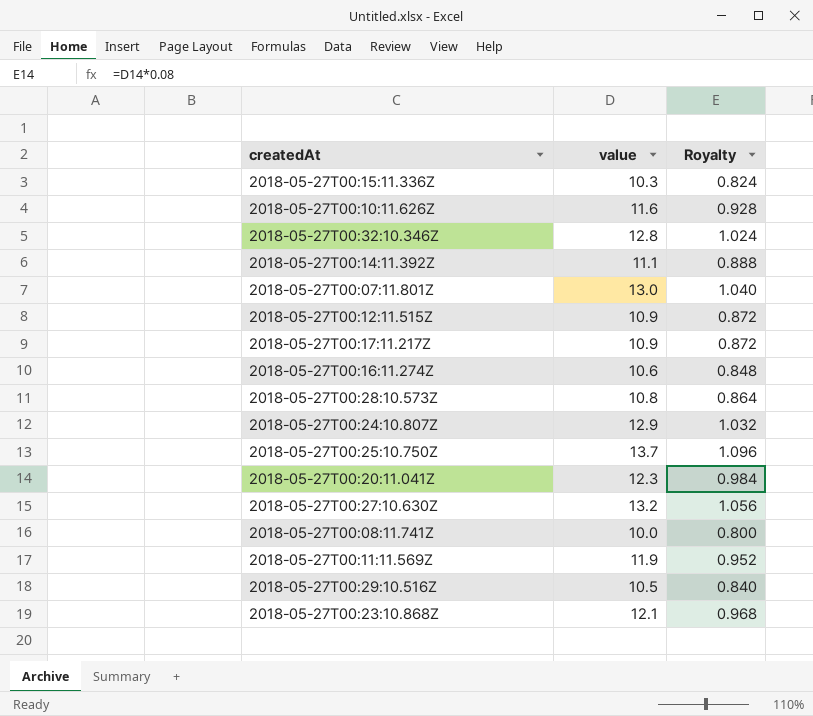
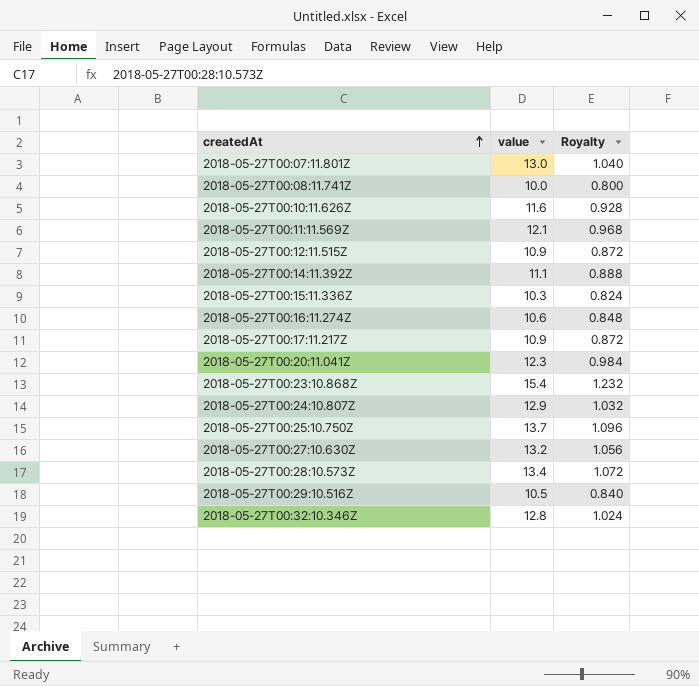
row order: none -> createdAt ascending
2018-05-27T00:11:11.569Z | value: 11.9 -> 12.1
2018-05-27T00:11:11.569Z | Royalty: 0.952 -> 0.968
2018-05-27T00:23:10.868Z | value: 12.1 -> 15.4
2018-05-27T00:23:10.868Z | Royalty: 0.968 -> 1.232
2018-05-27T00:28:10.573Z | value: 10.8 -> 13.4
2018-05-27T00:28:10.573Z | Royalty: 0.864 -> 1.072

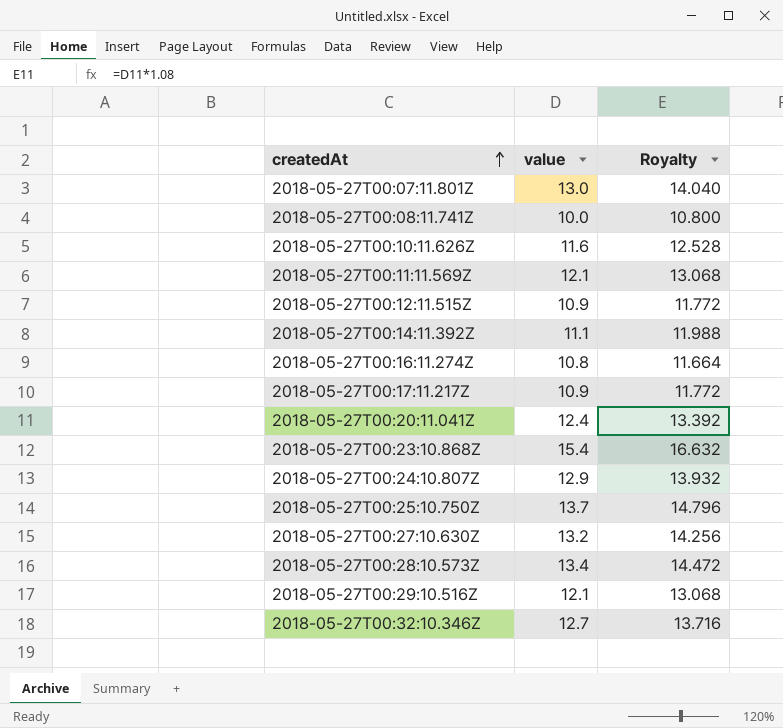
column Royalty | formula: [value] * 0.08 -> [value] * 1.08
row 2018-05-27T00:15:11.336Z: 10.3 | 0.824 -> none
2018-05-27T00:16:11.274Z | value: 10.6 -> 10.8
2018-05-27T00:20:11.041Z | value: 12.3 -> 12.4
2018-05-27T00:29:10.516Z | value: 10.5 -> 12.1
2018-05-27T00:32:10.346Z | value: 12.8 -> 12.7

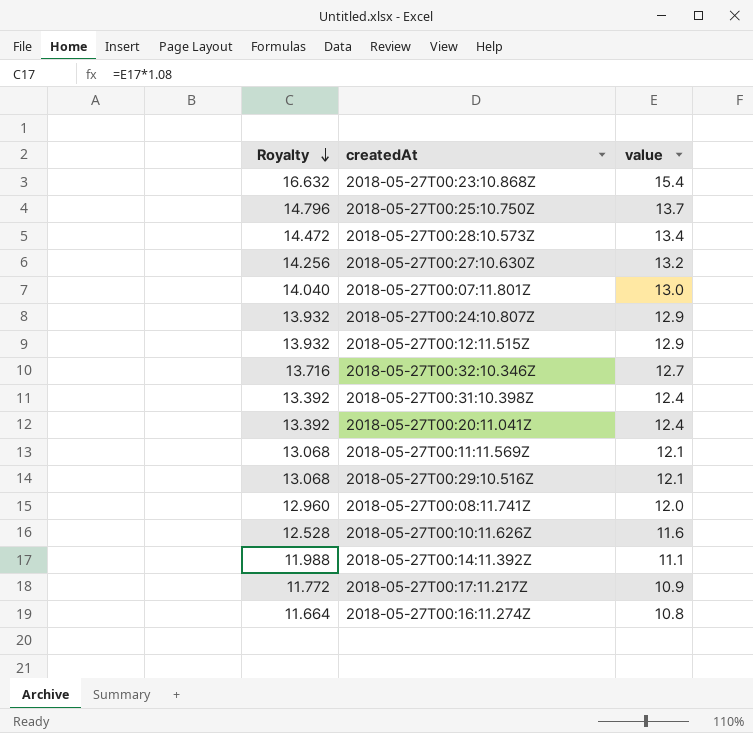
row order: createdAt ascending -> Royalty descending
column Royalty | position: 3 -> 1
2018-05-27T00:12:11.515Z | Royalty: 11.772 -> 13.932
2018-05-27T00:12:11.515Z | value: 10.9 -> 12.9
row 2018-05-27T00:31:10.398Z: none -> 13.392 | 12.4
2018-05-27T00:08:11.741Z | Royalty: 10.800 -> 12.960
2018-05-27T00:08:11.741Z | value: 10.0 -> 12.0

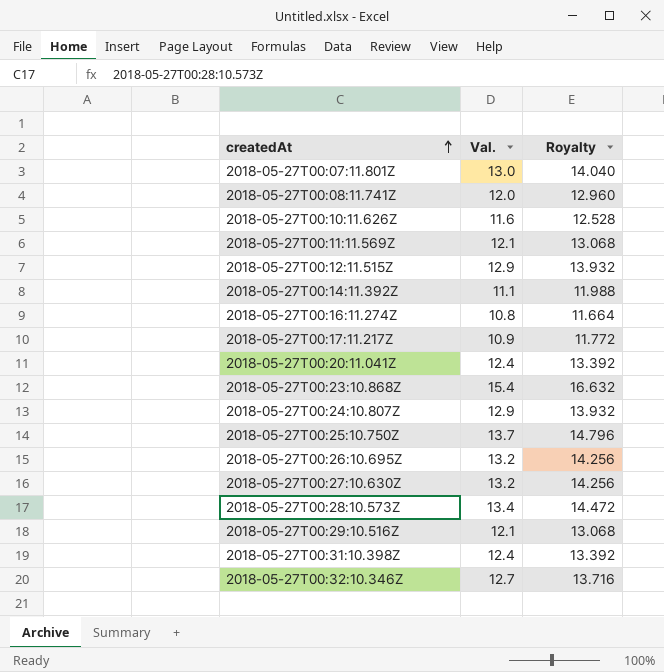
row order: Royalty descending -> createdAt ascending
column name: value -> Val.
column Royalty | position: 1 -> 3
row 2018-05-27T00:26:10.695Z: none -> 13.2 | 14.256

